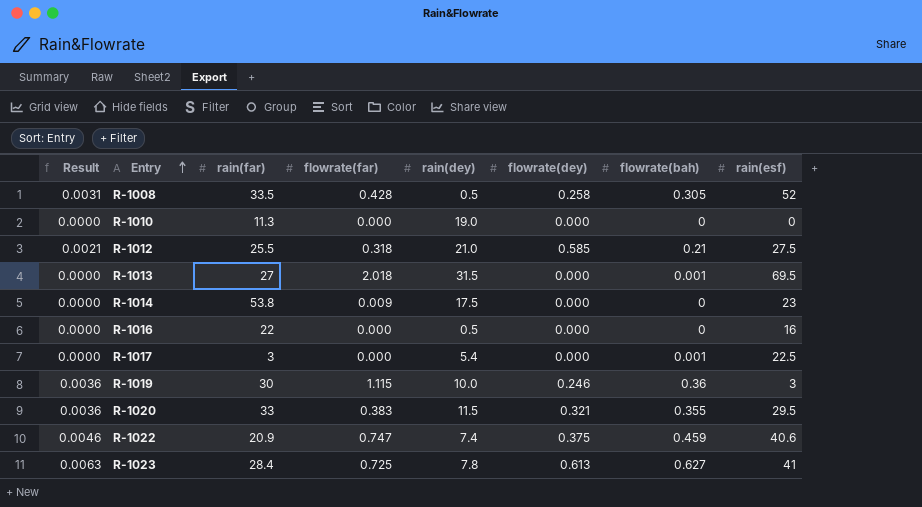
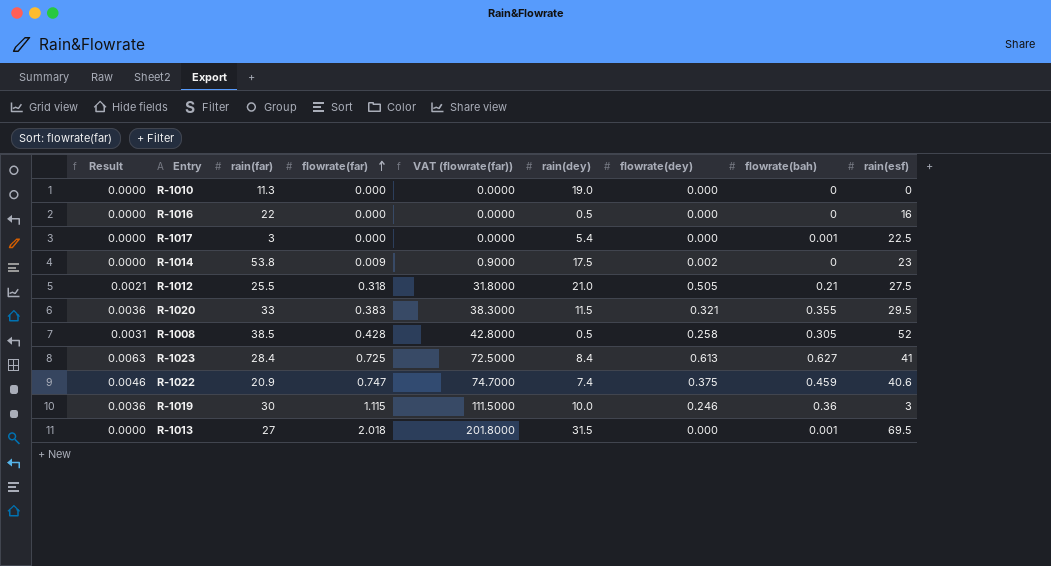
row order: Entry ascending -> flowrate(far) ascending
column VAT (flowrate(far)) | formula: none -> [flowrate(far)] * 100
R-1014 | flowrate(dey): 0.000 -> 0.002
R-1012 | flowrate(dey): 0.585 -> 0.505
R-1008 | rain(far): 33.5 -> 38.5
R-1023 | rain(dey): 7.8 -> 8.4

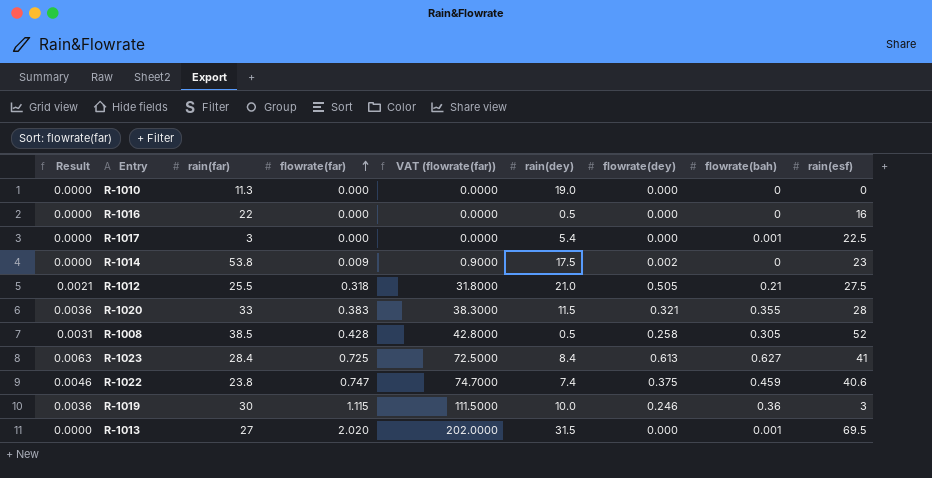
R-1020 | rain(esf): 29.5 -> 28
R-1022 | rain(far): 20.9 -> 23.8
R-1013 | flowrate(far): 2.018 -> 2.020
R-1013 | VAT (flowrate(far)): 201.8000 -> 202.0000

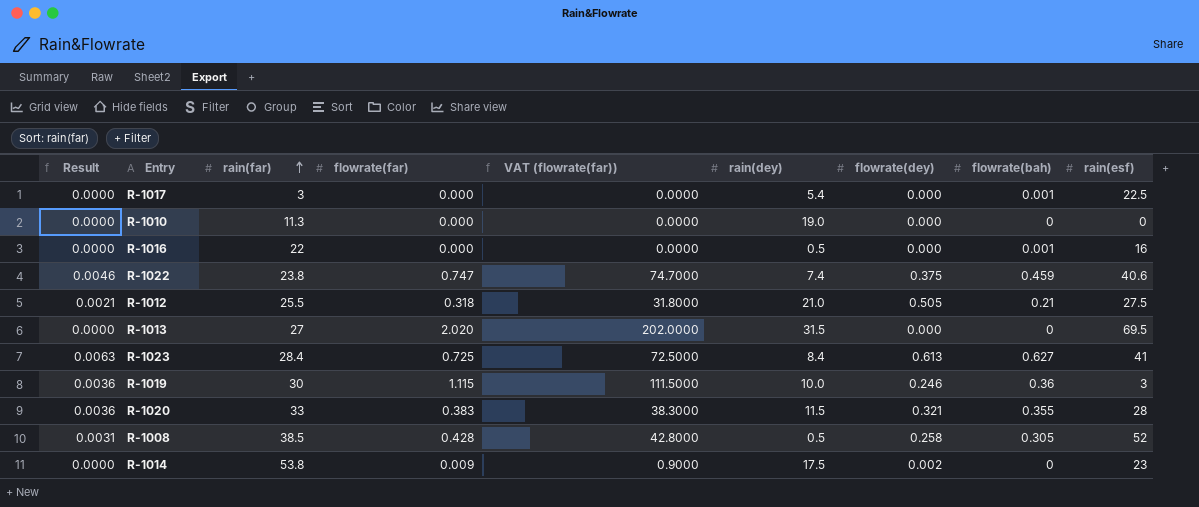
row order: flowrate(far) ascending -> rain(far) ascending
R-1016 | flowrate(bah): 0 -> 0.001
R-1013 | flowrate(bah): 0.001 -> 0

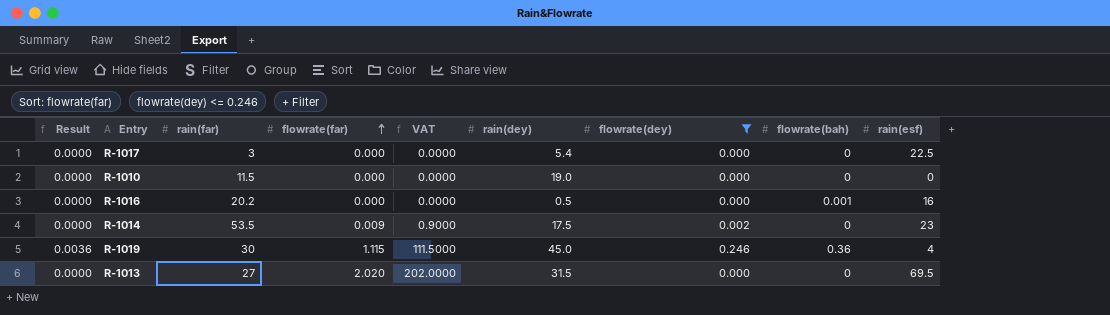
filter: none -> flowrate(dey) <= 0.246
row order: rain(far) ascending -> flowrate(far) ascending
column name: VAT (flowrate(far)) -> VAT
R-1017 | flowrate(bah): 0.001 -> 0
R-1010 | rain(far): 11.3 -> 11.5
R-1016 | rain(far): 22 -> 20.2
R-1014 | rain(far): 53.8 -> 53.5
R-1019 | rain(dey): 10.0 -> 45.0
R-1019 | rain(esf): 3 -> 4

